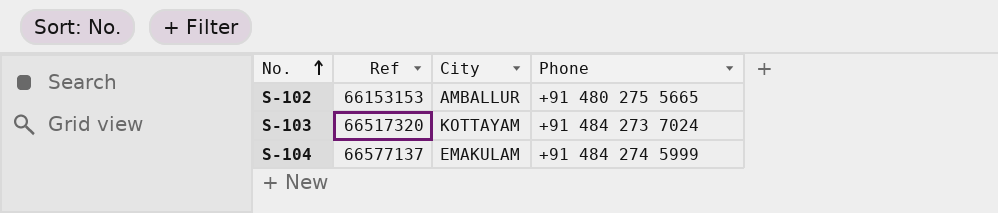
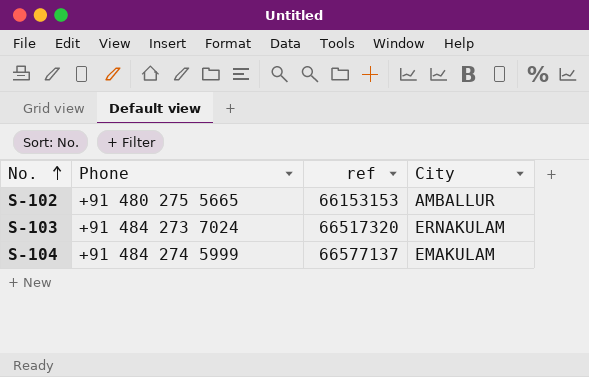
column Phone | position: 4 -> 2
column name: Ref -> ref
S-103 | City: KOTTAYAM -> ERNAKULAM

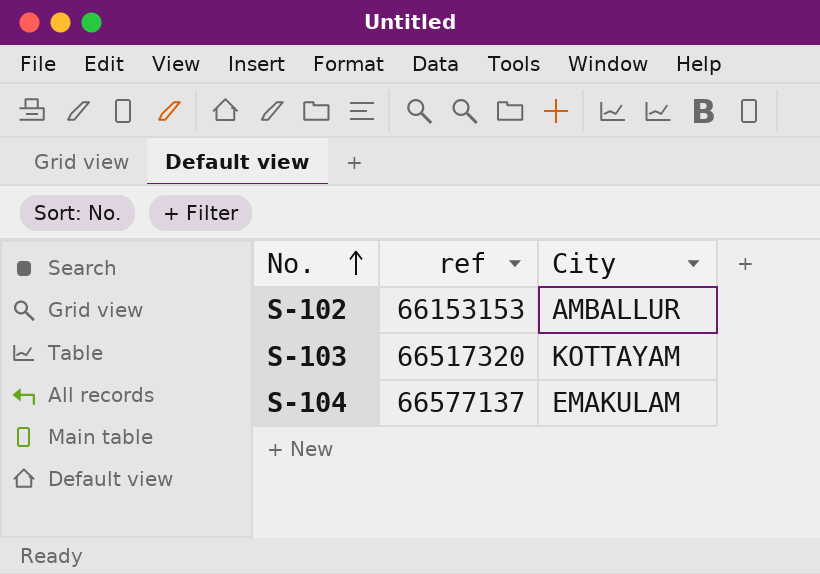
column Phone | position: 2 -> none
S-103 | City: ERNAKULAM -> KOTTAYAM

